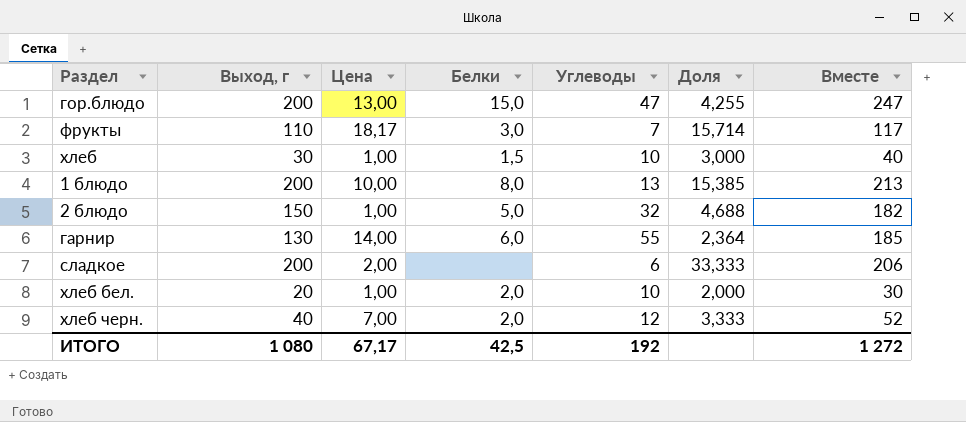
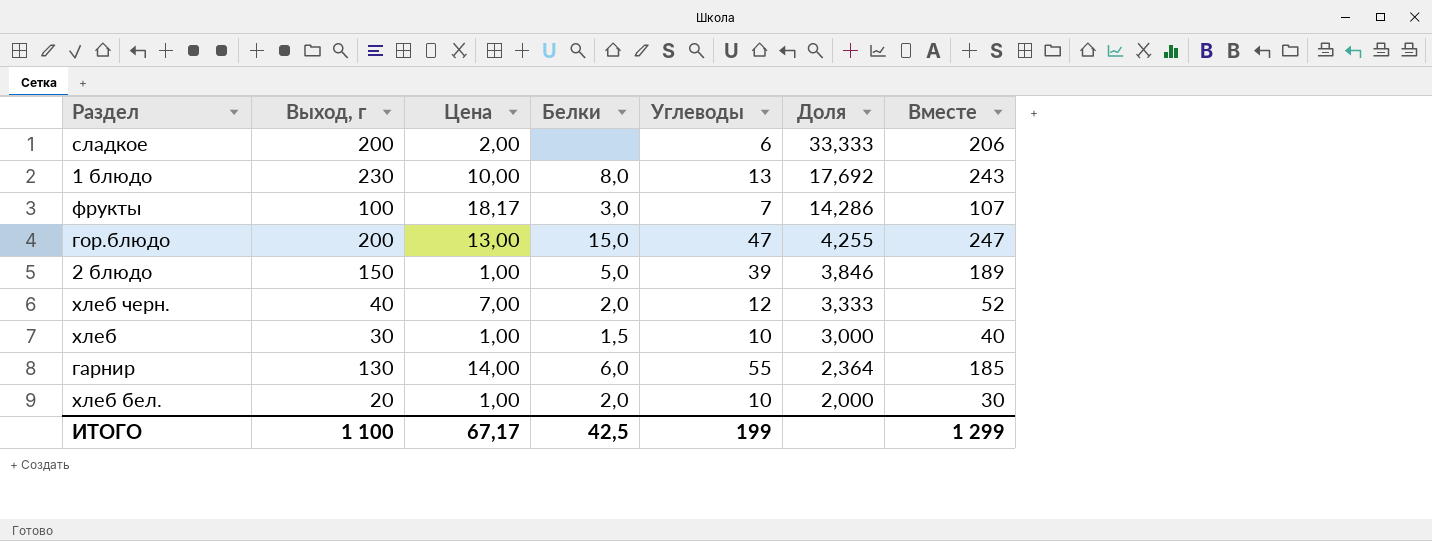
row order: none -> Доля descending
1 блюдо | Выход, г: 200 -> 230
1 блюдо | Доля: 15,385 -> 17,692
1 блюдо | Вместе: 213 -> 243
фрукты | Выход, г: 110 -> 100
фрукты | Доля: 15,714 -> 14,286
фрукты | Вместе: 117 -> 107
2 блюдо | Углеводы: 32 -> 39
2 блюдо | Доля: 4,688 -> 3,846
2 блюдо | Вместе: 182 -> 189
ИТОГО | Выход, г: 1 080 -> 1 100
ИТОГО | Углеводы: 192 -> 199
ИТОГО | Вместе: 1 272 -> 1 299

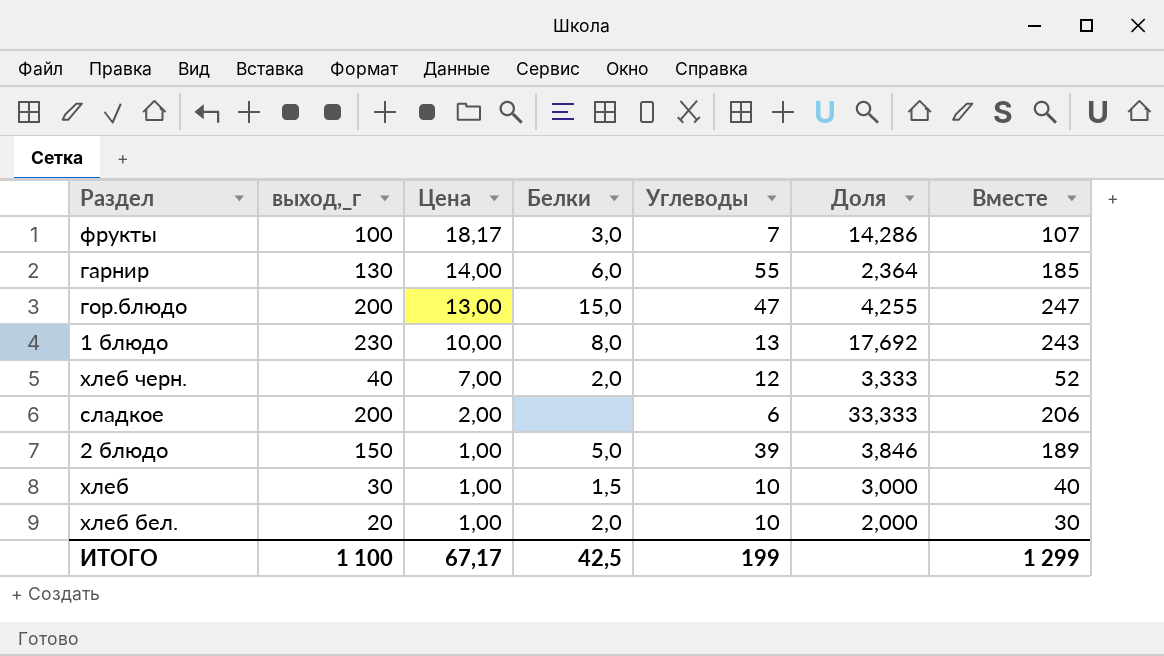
row order: Доля descending -> Цена descending
column name: Выход, г -> выход,_г

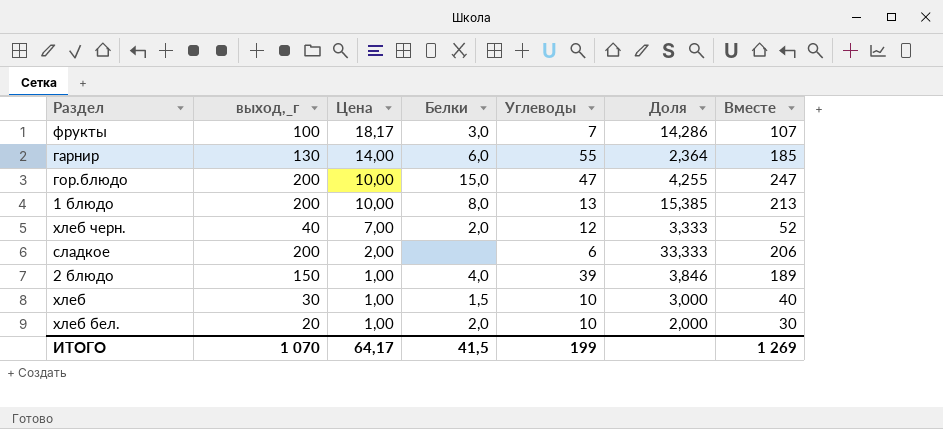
гор.блюдо | Цена: 13,00 -> 10,00
1 блюдо | выход,_г: 230 -> 200
1 блюдо | Доля: 17,692 -> 15,385
1 блюдо | Вместе: 243 -> 213
2 блюдо | Белки: 5,0 -> 4,0
ИТОГО | выход,_г: 1 100 -> 1 070
ИТОГО | Цена: 67,17 -> 64,17
ИТОГО | Белки: 42,5 -> 41,5
ИТОГО | Вместе: 1 299 -> 1 269

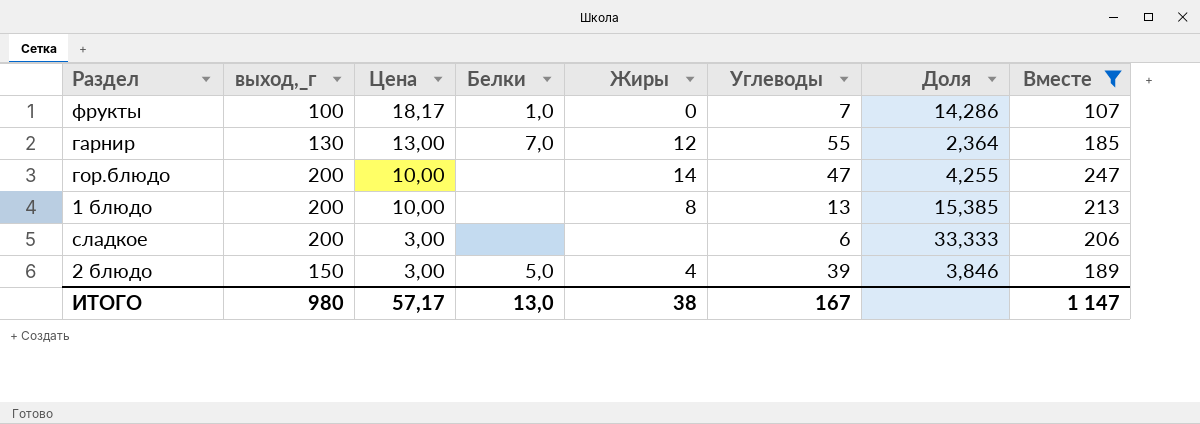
filter: none -> Вместе >= 107
column Жиры | position: none -> 5
фрукты | Белки: 3,0 -> 1,0
гарнир | Цена: 14,00 -> 13,00
гарнир | Белки: 6,0 -> 7,0
гор.блюдо | Белки: 15,0 -> none
1 блюдо | Белки: 8,0 -> none
сладкое | Цена: 2,00 -> 3,00
2 блюдо | Цена: 1,00 -> 3,00
2 блюдо | Белки: 4,0 -> 5,0
ИТОГО | выход,_г: 1 070 -> 980
ИТОГО | Цена: 64,17 -> 57,17
ИТОГО | Белки: 41,5 -> 13,0
ИТОГО | Углеводы: 199 -> 167
ИТОГО | Вместе: 1 269 -> 1 147

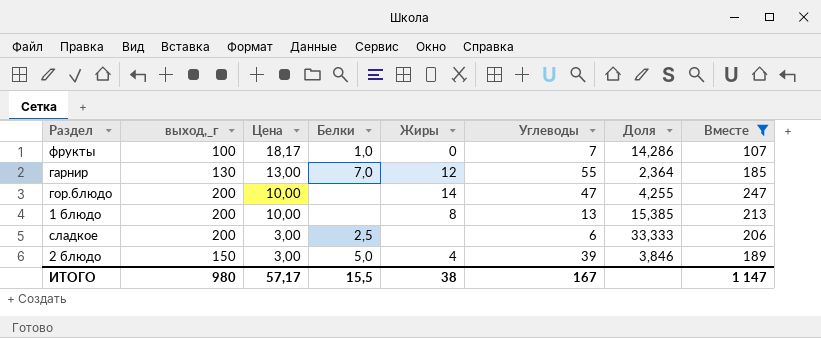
сладкое | Белки: none -> 2,5
ИТОГО | Белки: 13,0 -> 15,5

